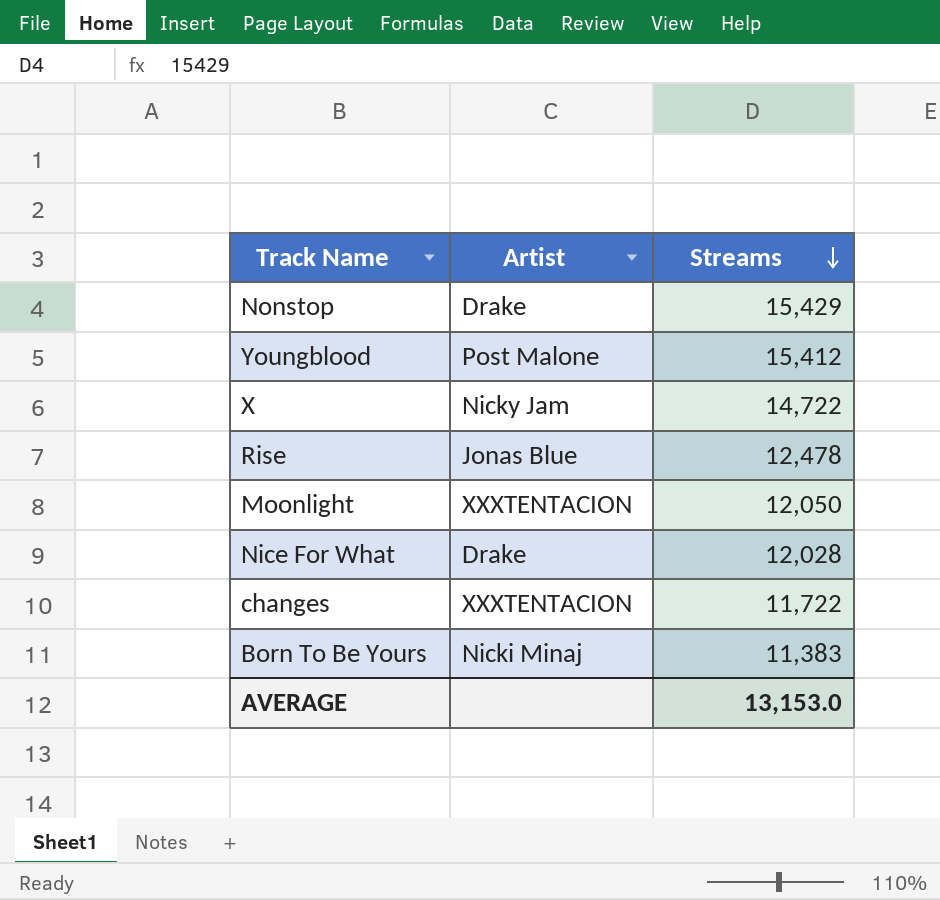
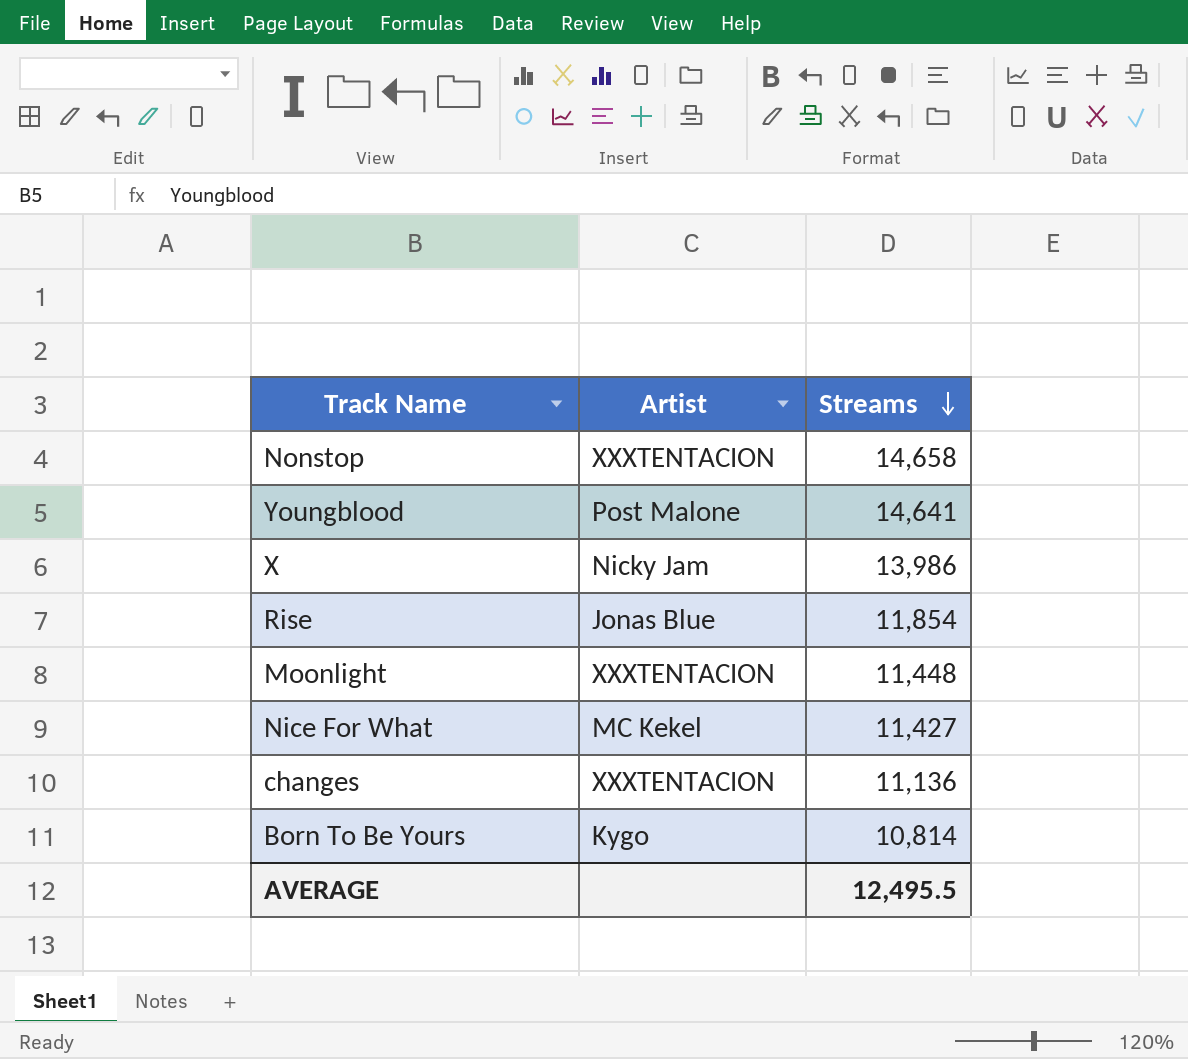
Nonstop | Artist: Drake -> XXXTENTACION
Nonstop | Streams: 15,429 -> 14,658
Youngblood | Streams: 15,412 -> 14,641
X | Streams: 14,722 -> 13,986
Rise | Streams: 12,478 -> 11,854
Moonlight | Streams: 12,050 -> 11,448
Nice For What | Artist: Drake -> MC Kekel
Nice For What | Streams: 12,028 -> 11,427
changes | Streams: 11,722 -> 11,136
Born To Be Yours | Artist: Nicki Minaj -> Kygo
Born To Be Yours | Streams: 11,383 -> 10,814
AVERAGE | Streams: 13,153.0 -> 12,495.5

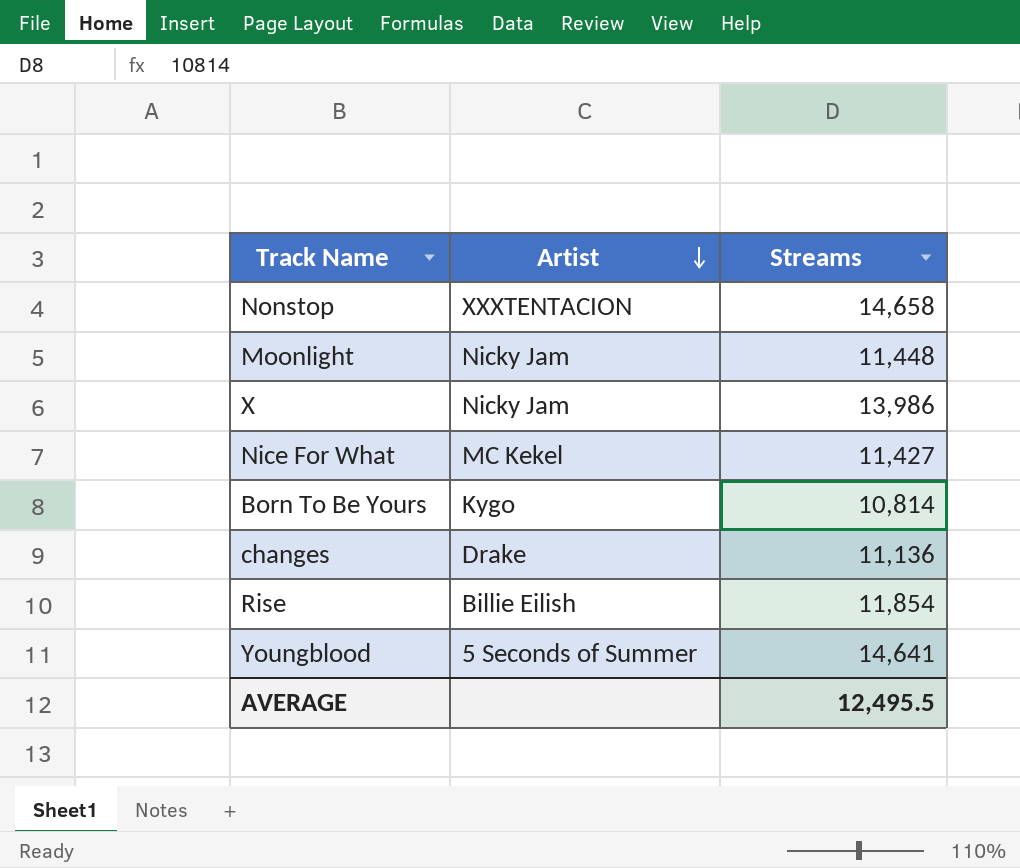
row order: Streams descending -> Artist descending
Moonlight | Artist: XXXTENTACION -> Nicky Jam
changes | Artist: XXXTENTACION -> Drake
Rise | Artist: Jonas Blue -> Billie Eilish
Youngblood | Artist: Post Malone -> 5 Seconds of Summer

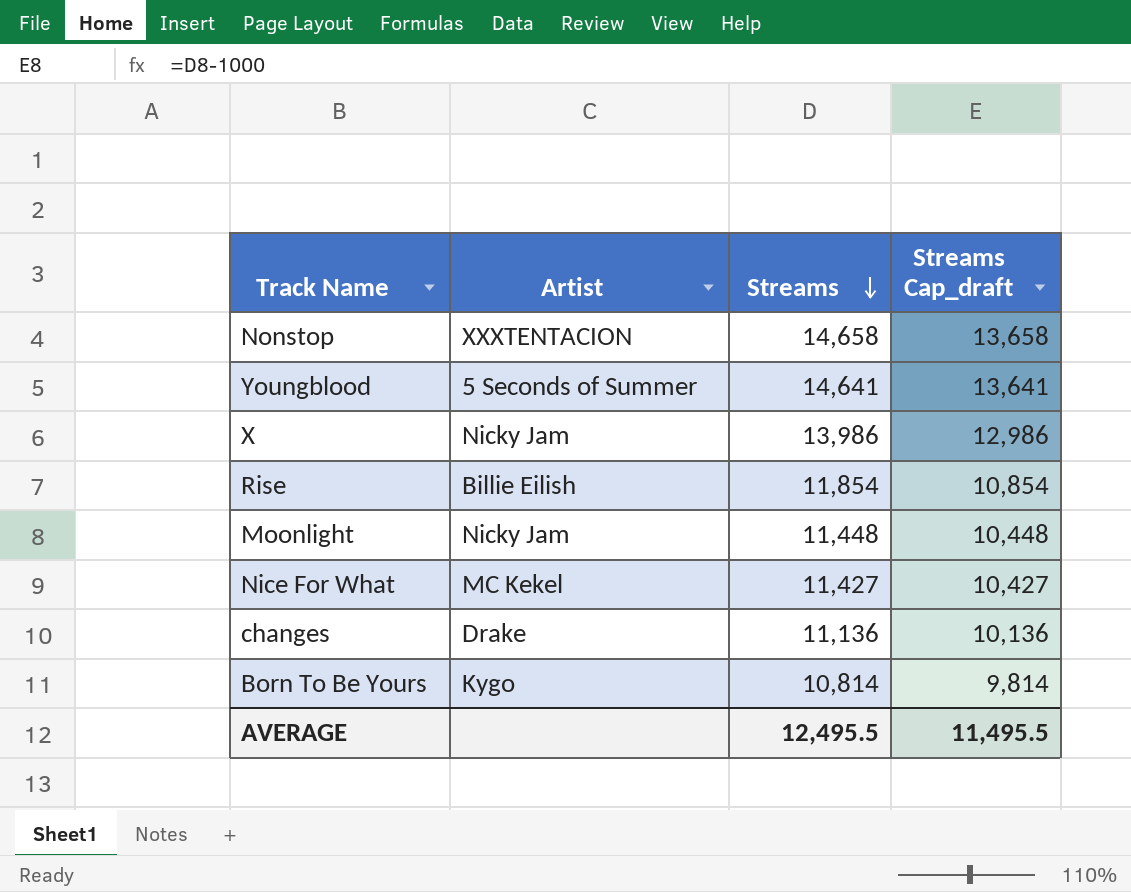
row order: Artist descending -> Streams descending
column Streams Cap_draft | formula: none -> [Streams] - 1000

